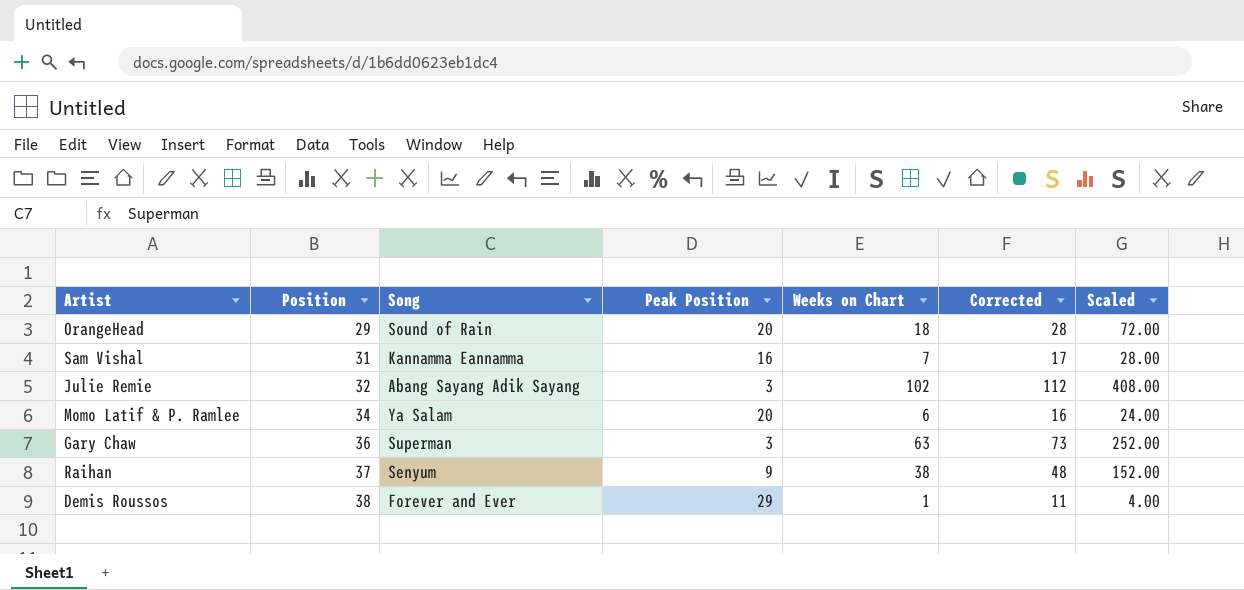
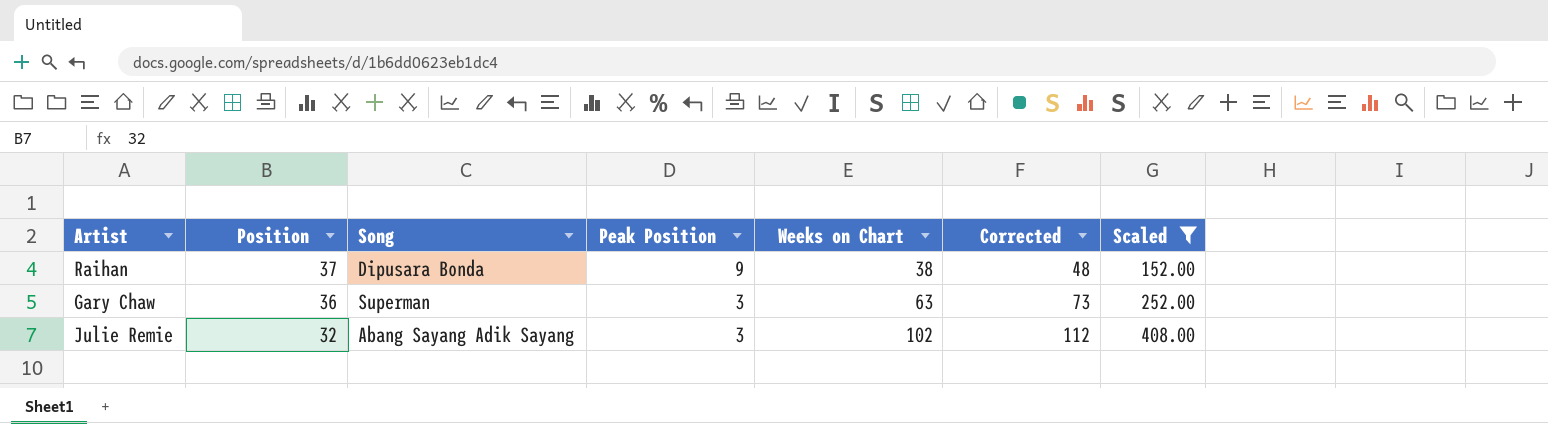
filter: none -> Scaled >= 152.00
row order: Position ascending -> Position descending
Raihan | Song: Senyum -> Dipusara Bonda

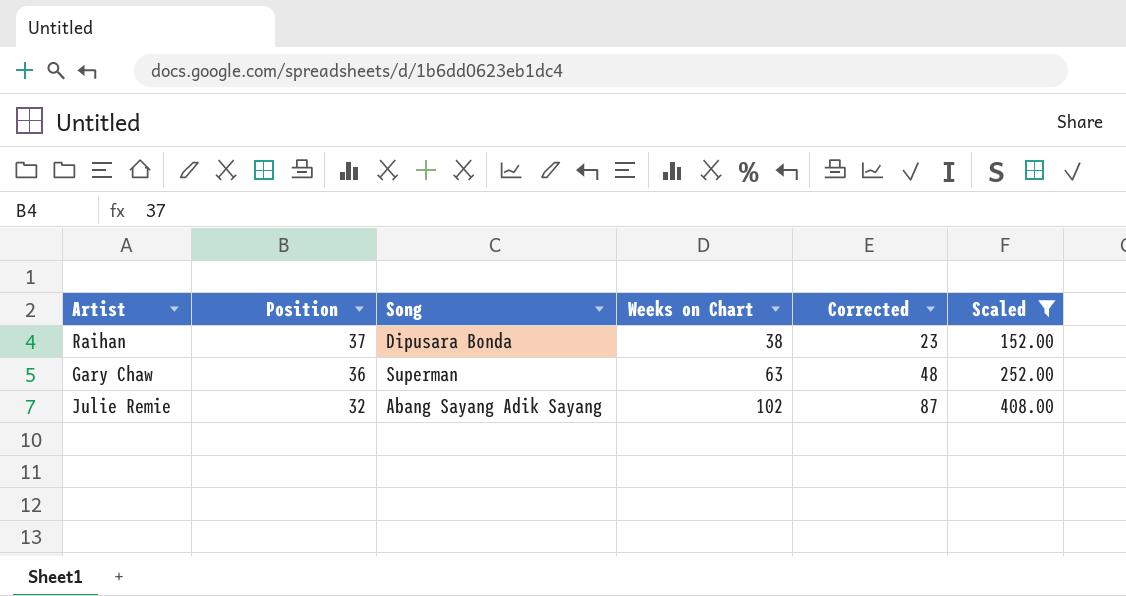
column Peak Position | position: 4 -> none
column Corrected | formula: [Weeks on Chart] + 10 -> [Weeks on Chart] - 15

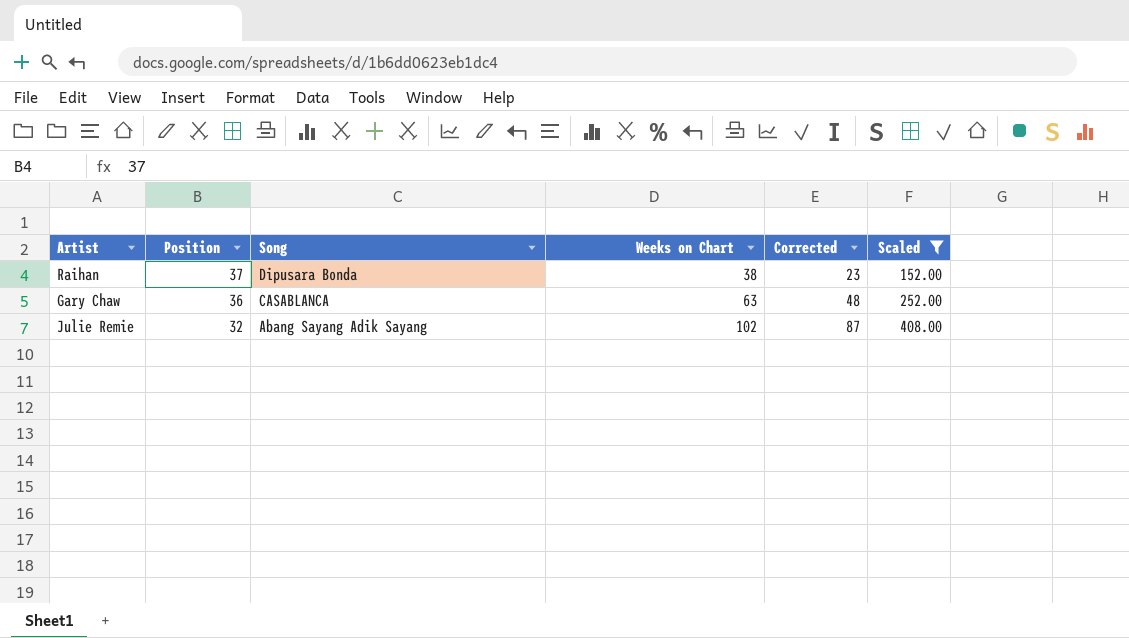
Gary Chaw | Song: Superman -> CASABLANCA

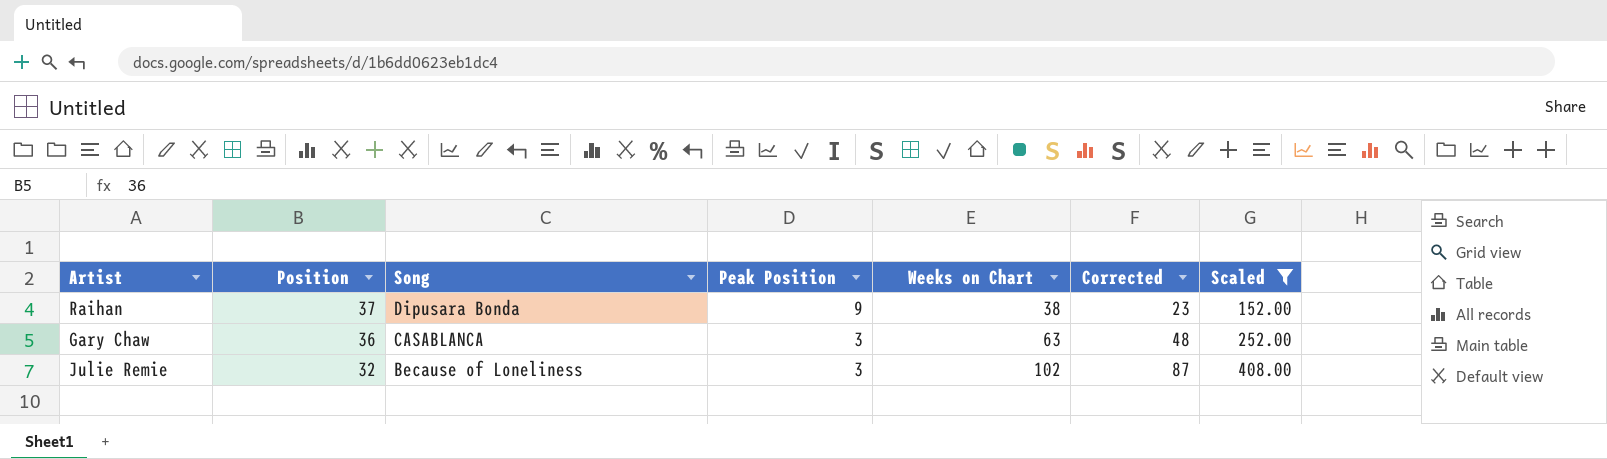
column Peak Position | position: none -> 4
Julie Remie | Song: Abang Sayang Adik Sayang -> Because of Loneliness

